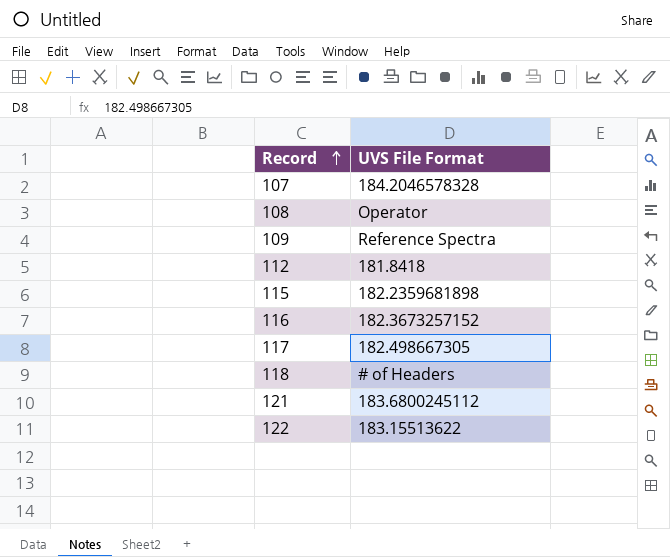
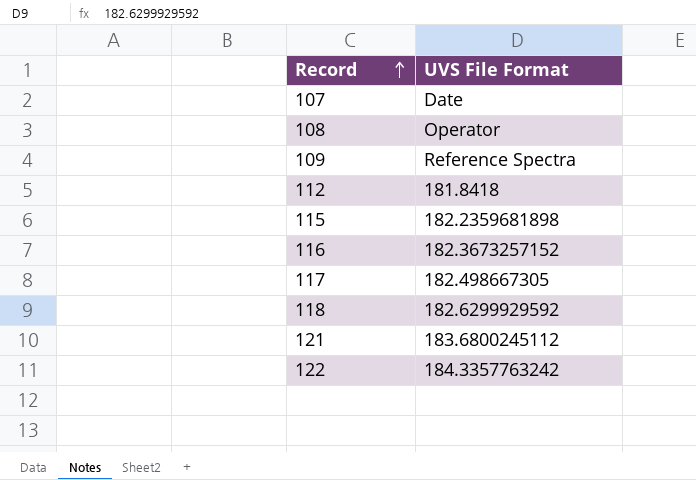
107 | UVS File Format: 184.2046578328 -> Date
118 | UVS File Format: # of Headers -> 182.6299929592
122 | UVS File Format: 183.15513622 -> 184.3357763242

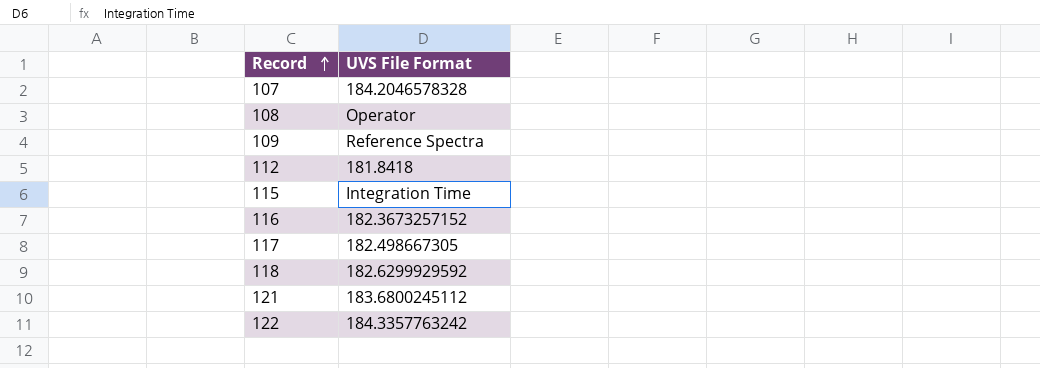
107 | UVS File Format: Date -> 184.2046578328
115 | UVS File Format: 182.2359681898 -> Integration Time

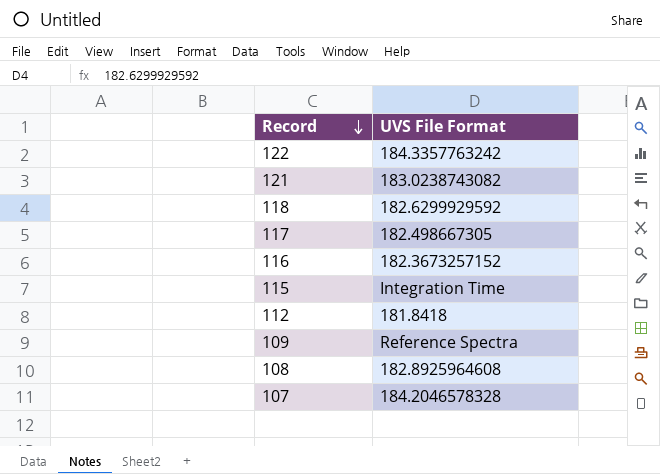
row order: Record ascending -> Record descending
121 | UVS File Format: 183.6800245112 -> 183.0238743082
108 | UVS File Format: Operator -> 182.8925964608

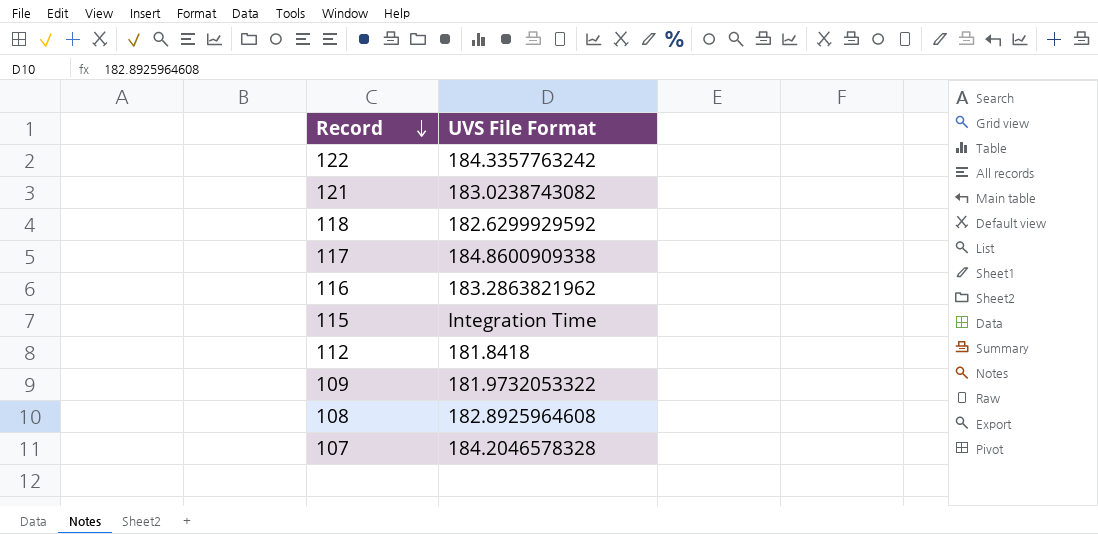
117 | UVS File Format: 182.498667305 -> 184.8600909338
116 | UVS File Format: 182.3673257152 -> 183.2863821962
109 | UVS File Format: Reference Spectra -> 181.9732053322

